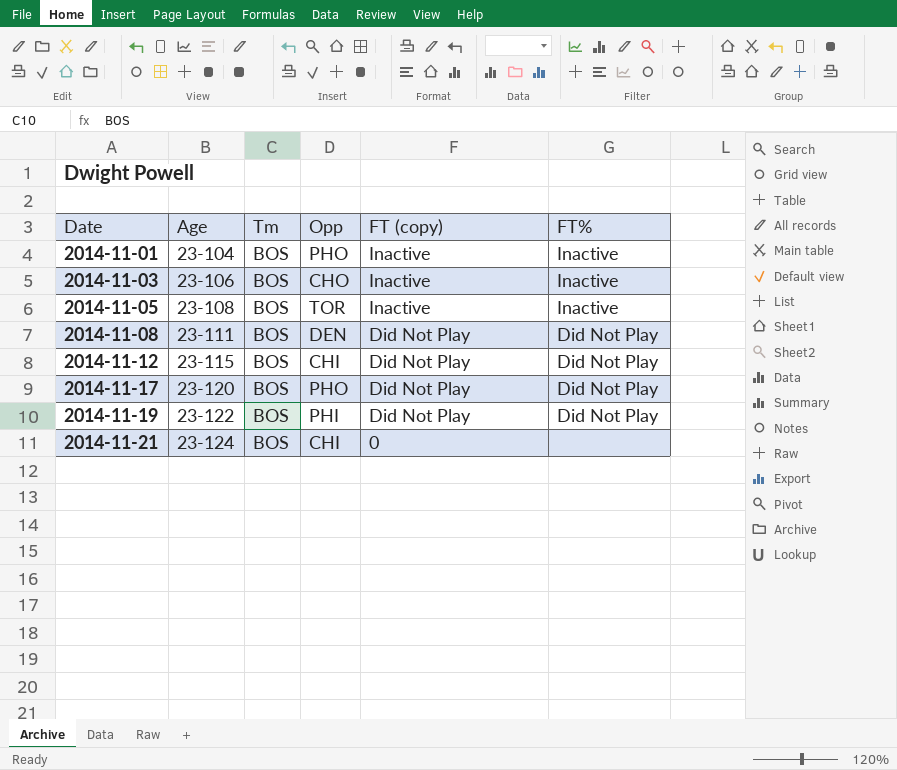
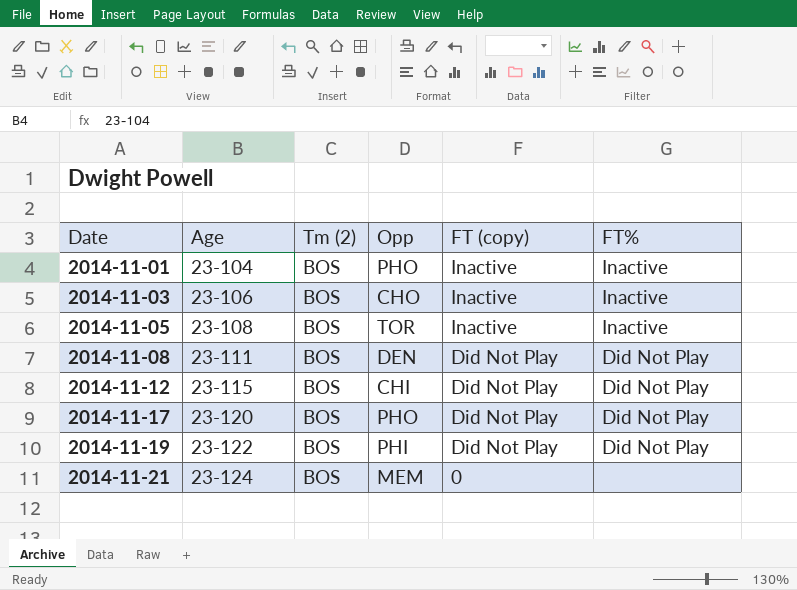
column name: Tm -> Tm (2)
2014-11-21 | Opp: CHI -> MEM

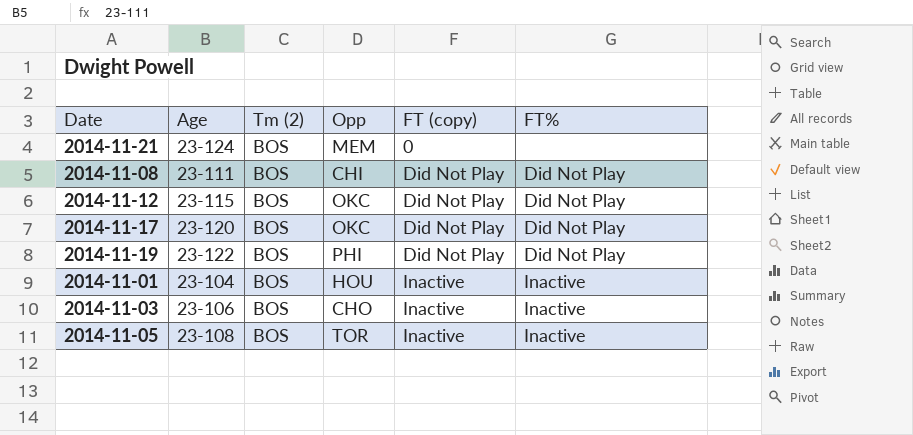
row order: Date ascending -> FT (copy) ascending
2014-11-08 | Opp: DEN -> CHI
2014-11-12 | Opp: CHI -> OKC
2014-11-17 | Opp: PHO -> OKC
2014-11-01 | Opp: PHO -> HOU

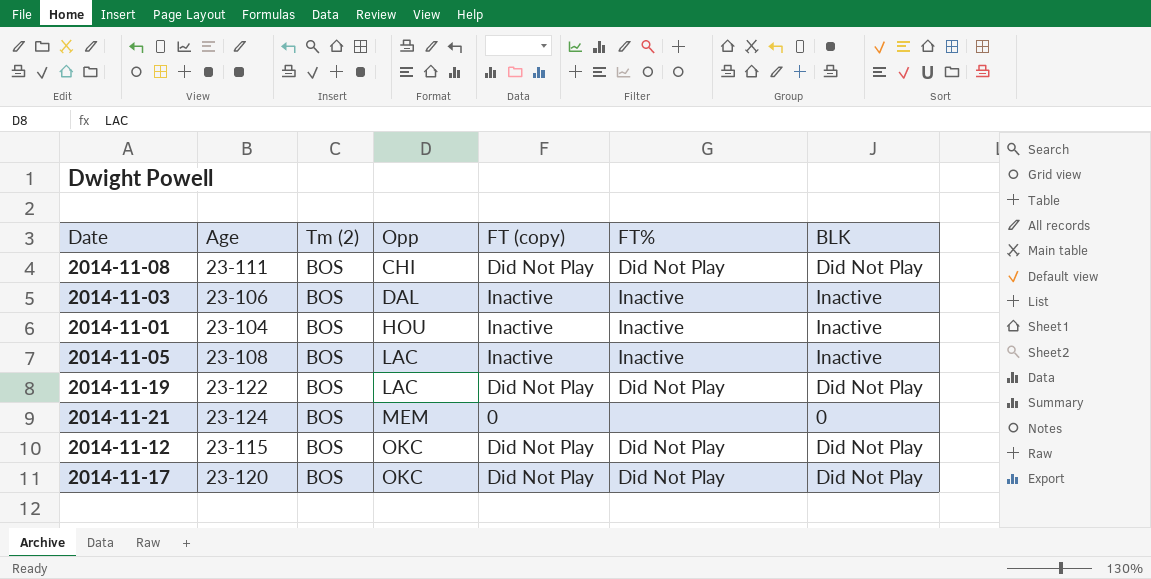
row order: FT (copy) ascending -> Opp ascending
column BLK | position: none -> 7
2014-11-03 | Opp: CHO -> DAL
2014-11-05 | Opp: TOR -> LAC
2014-11-19 | Opp: PHI -> LAC

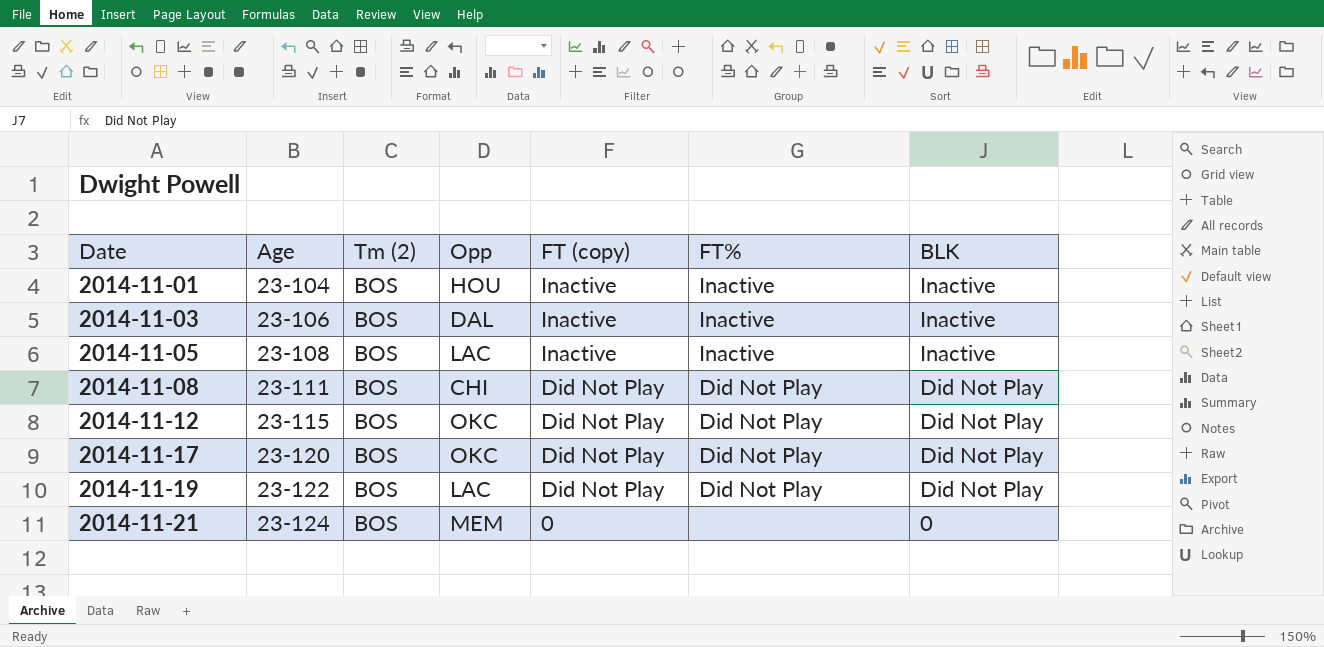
row order: Opp ascending -> Date ascending

